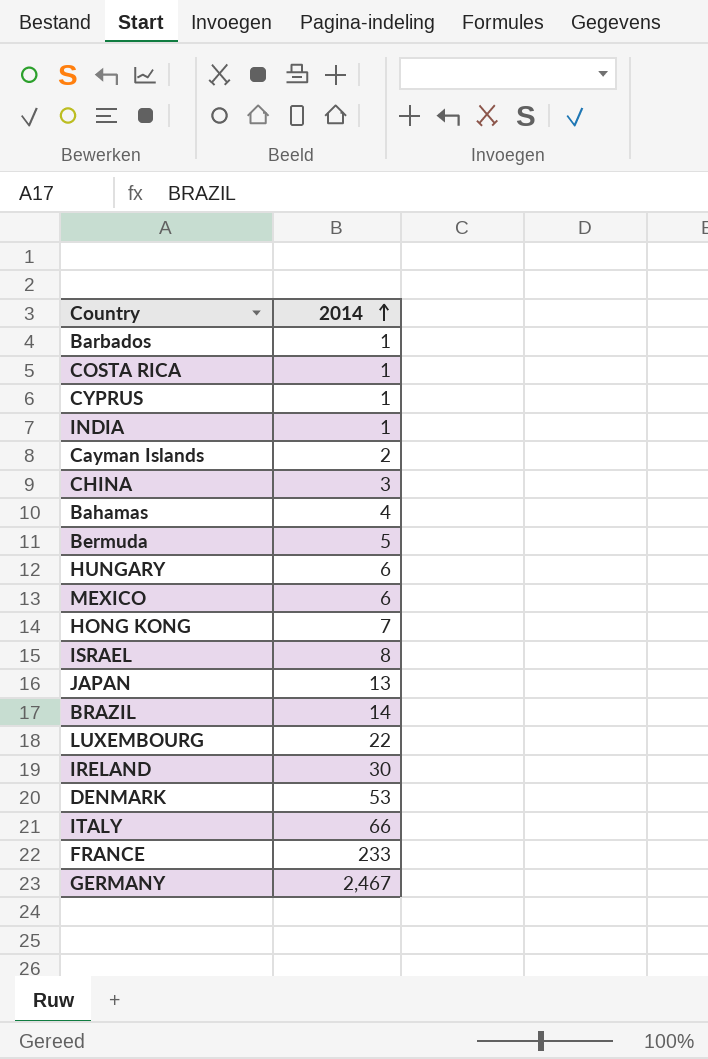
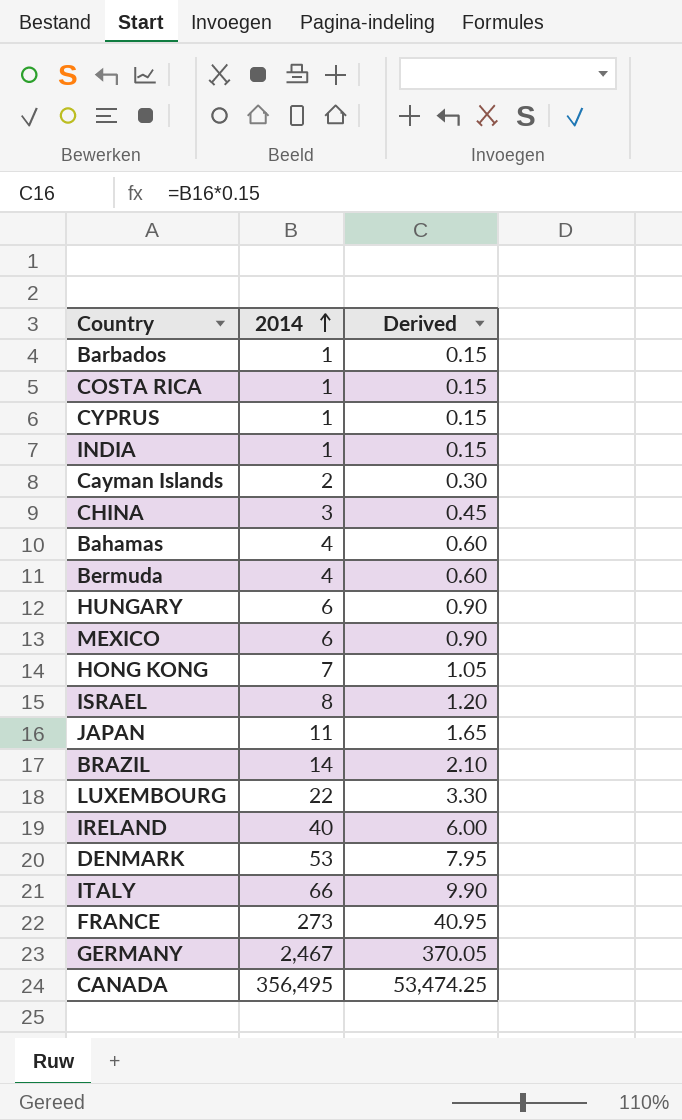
column Derived | formula: none -> [2014] * 0.15
Bermuda | 2014: 5 -> 4
JAPAN | 2014: 13 -> 11
IRELAND | 2014: 30 -> 40
FRANCE | 2014: 233 -> 273
row CANADA: none -> 356,495 | 53,474.25

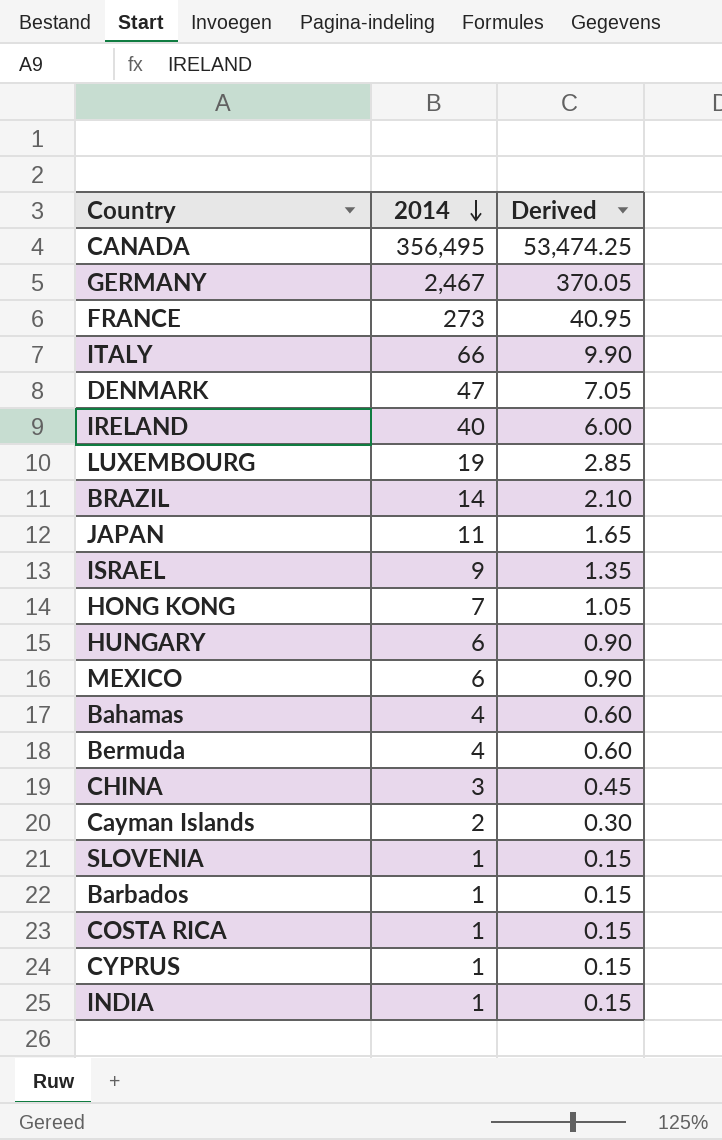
row order: 2014 ascending -> 2014 descending
DENMARK | 2014: 53 -> 47
DENMARK | Derived: 7.95 -> 7.05
LUXEMBOURG | 2014: 22 -> 19
LUXEMBOURG | Derived: 3.30 -> 2.85
ISRAEL | 2014: 8 -> 9
ISRAEL | Derived: 1.20 -> 1.35
row SLOVENIA: none -> 1 | 0.15

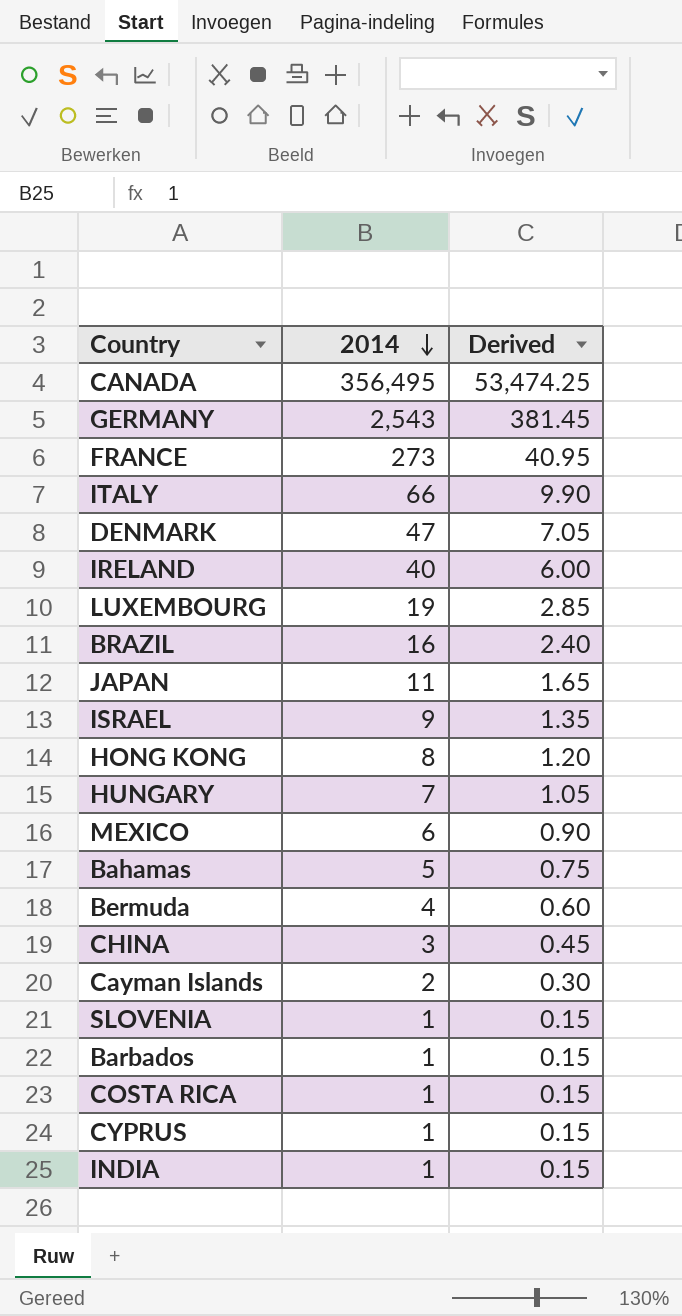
GERMANY | 2014: 2,467 -> 2,543
GERMANY | Derived: 370.05 -> 381.45
BRAZIL | 2014: 14 -> 16
BRAZIL | Derived: 2.10 -> 2.40
HONG KONG | 2014: 7 -> 8
HONG KONG | Derived: 1.05 -> 1.20
HUNGARY | 2014: 6 -> 7
HUNGARY | Derived: 0.90 -> 1.05
Bahamas | 2014: 4 -> 5
Bahamas | Derived: 0.60 -> 0.75

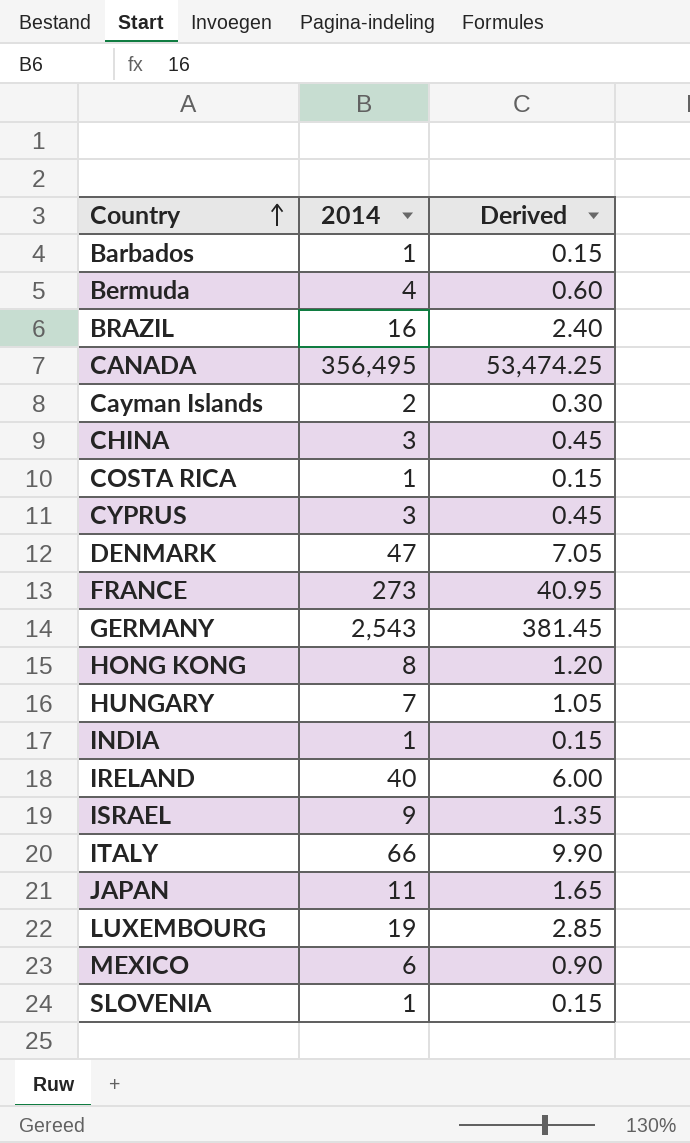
row order: 2014 descending -> Country ascending
row Bahamas: 5 | 0.75 -> none
CYPRUS | 2014: 1 -> 3
CYPRUS | Derived: 0.15 -> 0.45

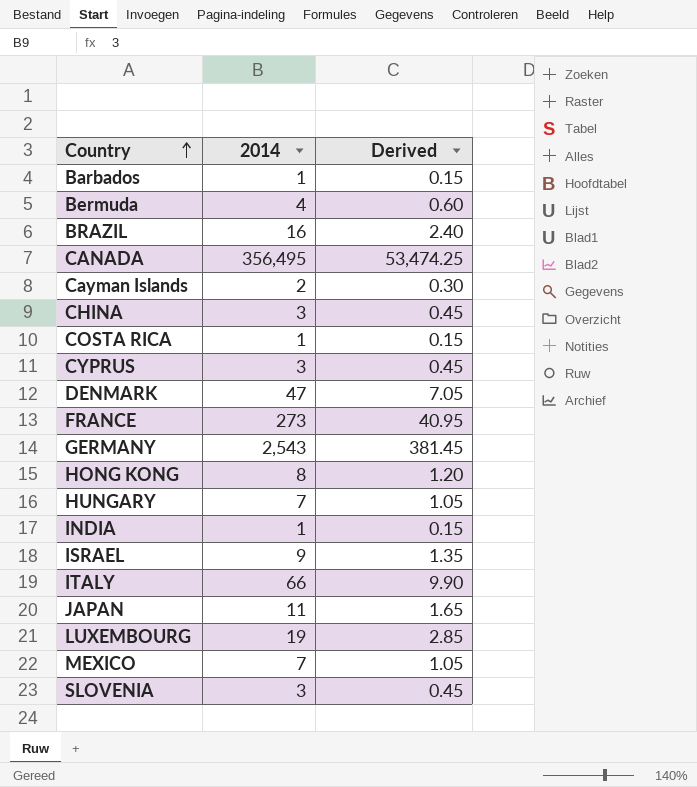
row IRELAND: 40 | 6.00 -> none
MEXICO | 2014: 6 -> 7
MEXICO | Derived: 0.90 -> 1.05
SLOVENIA | 2014: 1 -> 3
SLOVENIA | Derived: 0.15 -> 0.45

